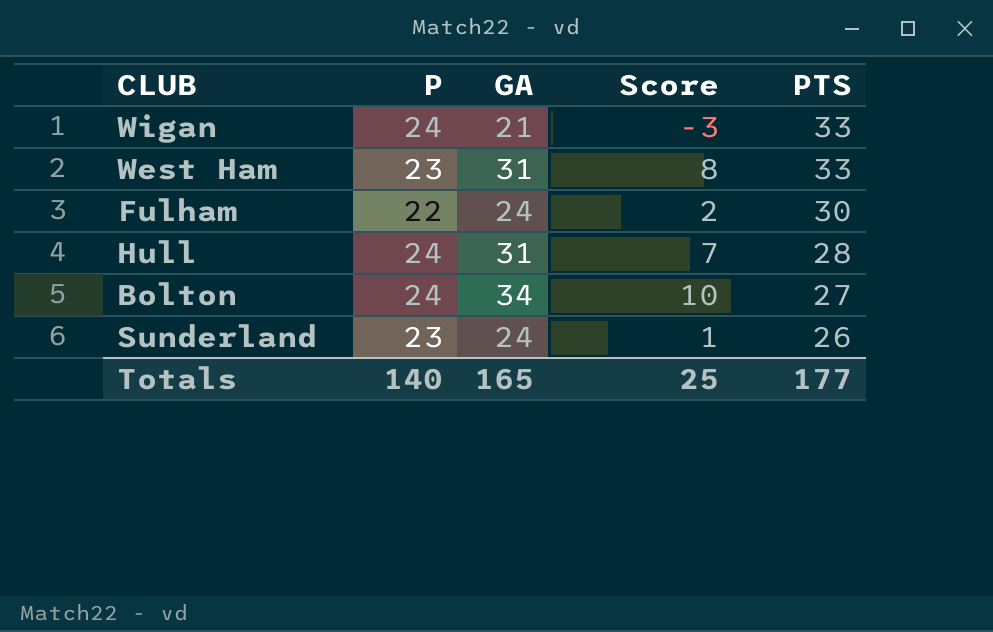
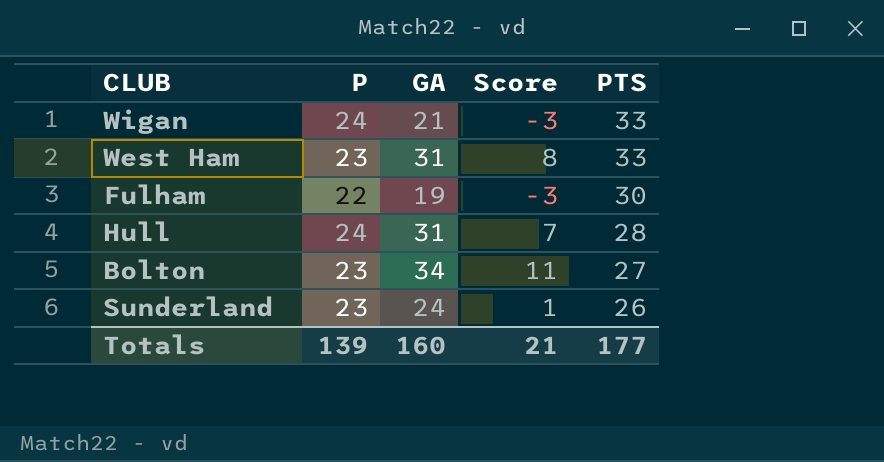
Fulham | GA: 24 -> 19
Fulham | Score: 2 -> -3
Bolton | P: 24 -> 23
Bolton | Score: 10 -> 11
Totals | P: 140 -> 139
Totals | GA: 165 -> 160
Totals | Score: 25 -> 21

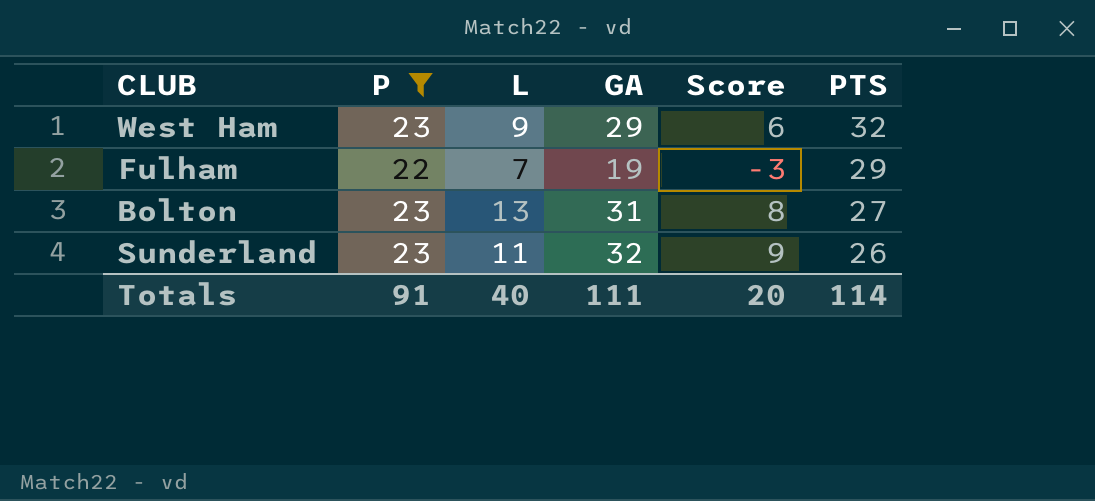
filter: none -> P != 24
column L | position: none -> 3
West Ham | GA: 31 -> 29
West Ham | Score: 8 -> 6
West Ham | PTS: 33 -> 32
Fulham | PTS: 30 -> 29
Bolton | GA: 34 -> 31
Bolton | Score: 11 -> 8
Sunderland | GA: 24 -> 32
Sunderland | Score: 1 -> 9
Totals | P: 139 -> 91
Totals | GA: 160 -> 111
Totals | Score: 21 -> 20
Totals | PTS: 177 -> 114

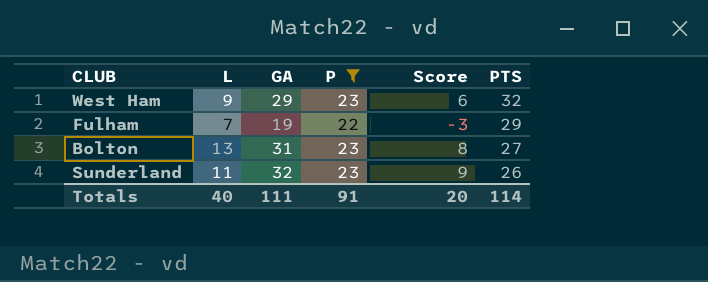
column P | position: 2 -> 4

